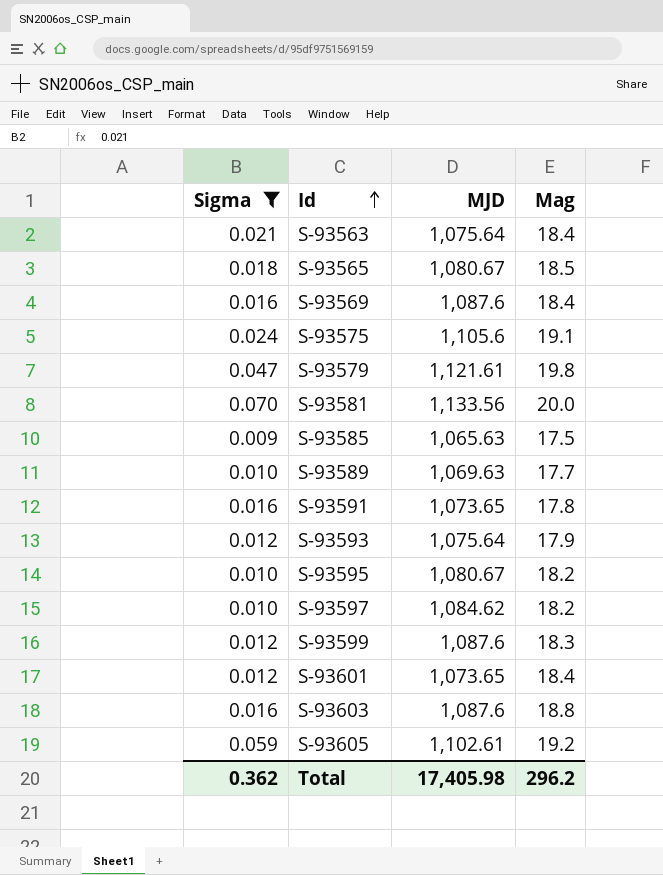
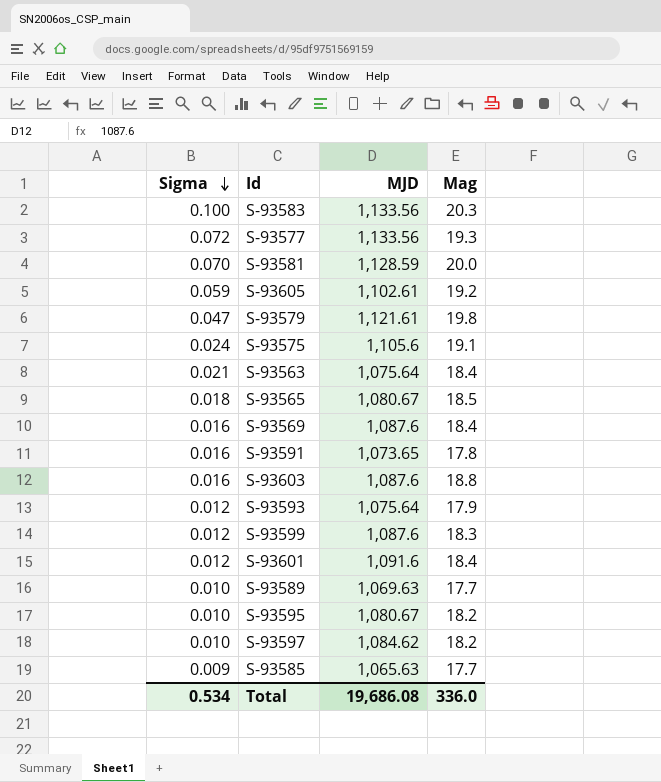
filter: Sigma <= 0.070 -> none
row order: Id ascending -> Sigma descending
S-93581 | MJD: 1,133.56 -> 1,128.59
S-93601 | MJD: 1,073.65 -> 1,091.6
S-93585 | Mag: 17.5 -> 17.7
Total | Sigma: 0.362 -> 0.534
Total | MJD: 17,405.98 -> 19,686.08
Total | Mag: 296.2 -> 336.0

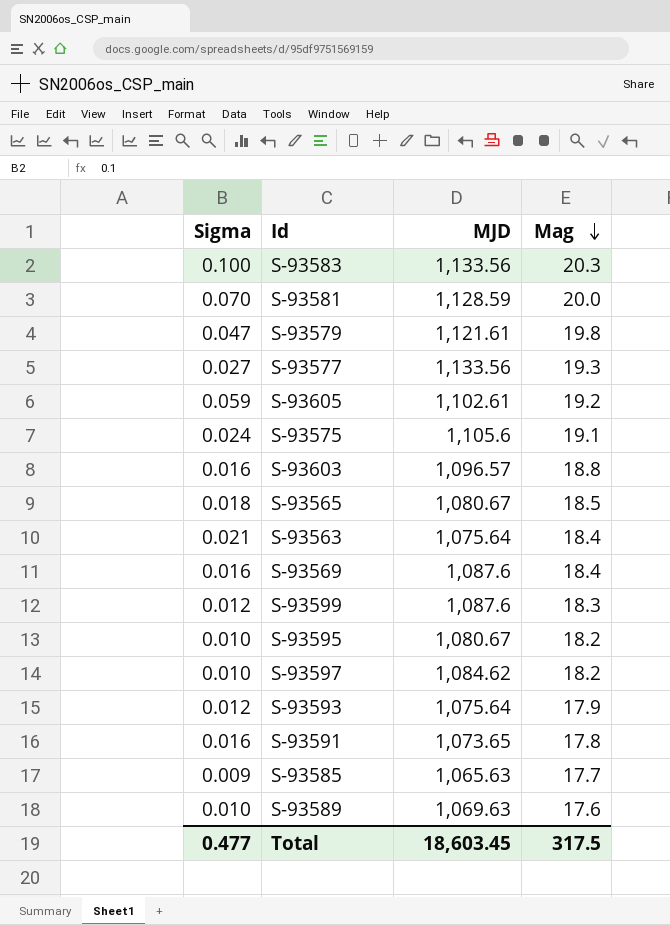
row order: Sigma descending -> Mag descending
row S-93601: 0.012 | 1,091.6 | 18.4 -> none
S-93577 | Sigma: 0.072 -> 0.027
S-93603 | MJD: 1,087.6 -> 1,096.57
S-93589 | Mag: 17.7 -> 17.6
Total | Sigma: 0.534 -> 0.477
Total | MJD: 19,686.08 -> 18,603.45
Total | Mag: 336.0 -> 317.5

